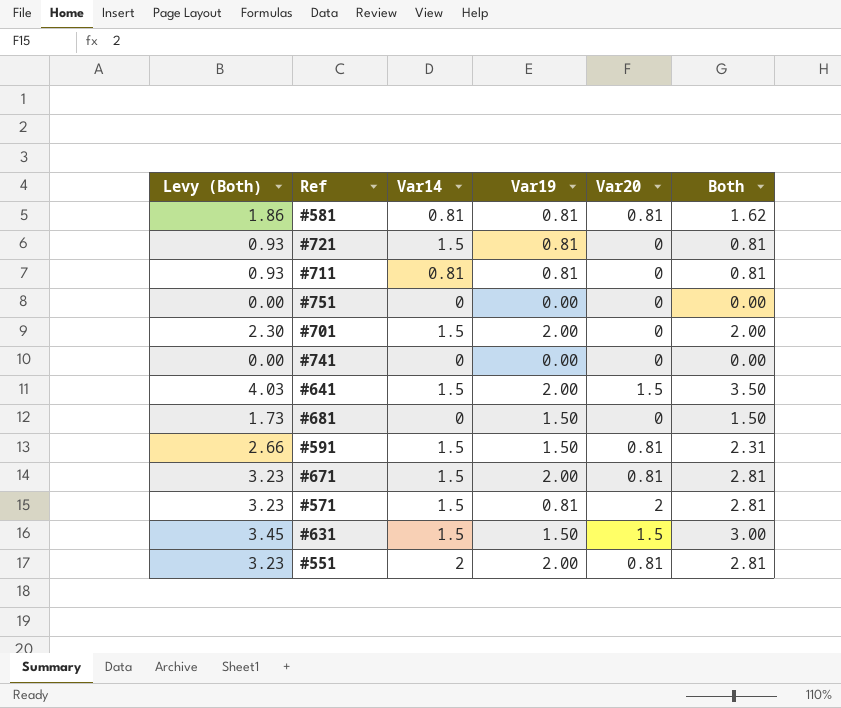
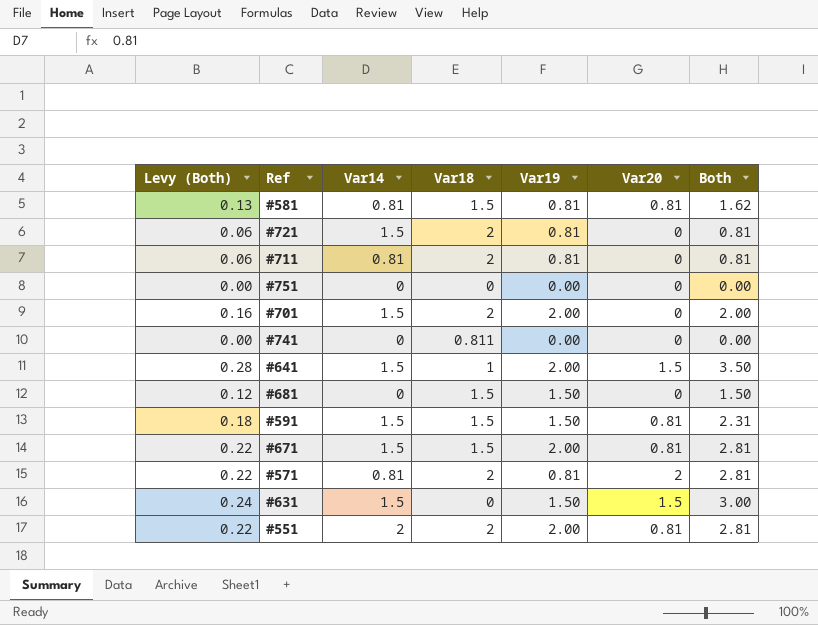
column Levy (Both) | formula: [Both] * 1.15 -> [Both] * 0.08
column Var18 | position: none -> 4
#571 | Var14: 1.5 -> 0.81

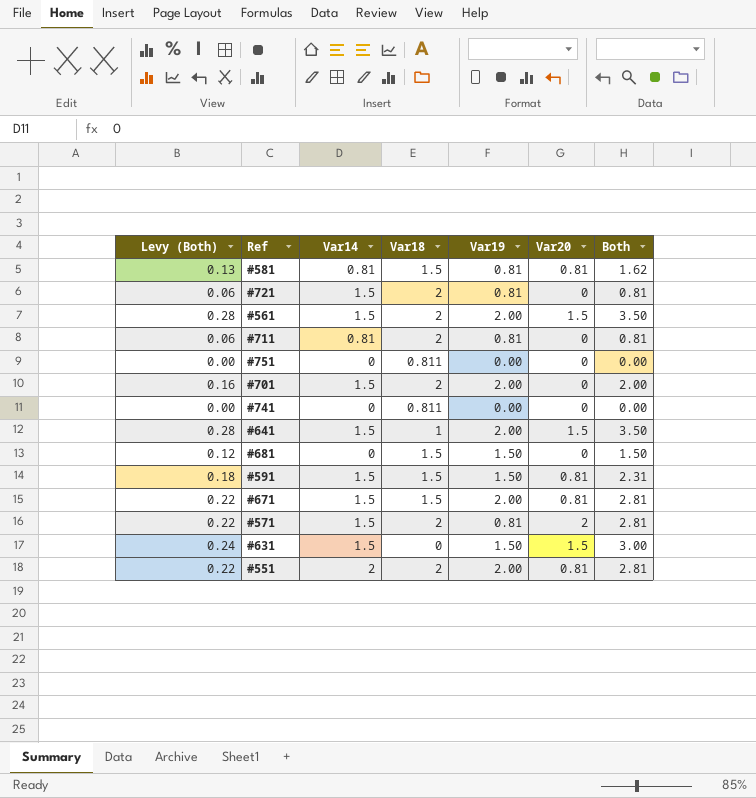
row #561: none -> 0.28 | 1.5 | 2 | 2.00 | 1.5 | 3.50
#751 | Var18: 0 -> 0.811
#571 | Var14: 0.81 -> 1.5

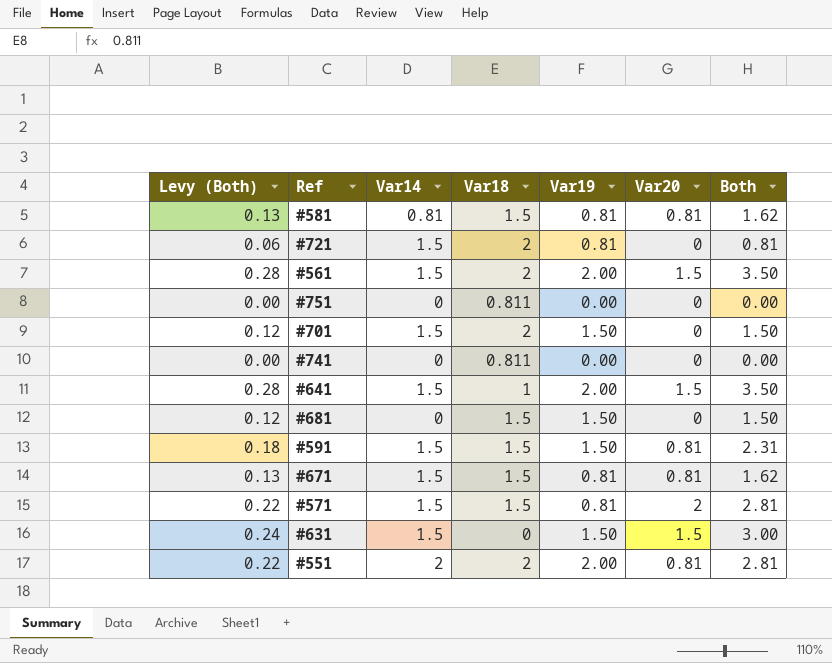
row #711: 0.06 | 0.81 | 2 | 0.81 | 0 | 0.81 -> none
#701 | Levy (Both): 0.16 -> 0.12
#701 | Var19: 2.00 -> 1.50
#701 | Both: 2.00 -> 1.50
#671 | Levy (Both): 0.22 -> 0.13
#671 | Var19: 2.00 -> 0.81
#671 | Both: 2.81 -> 1.62
#571 | Var18: 2 -> 1.5

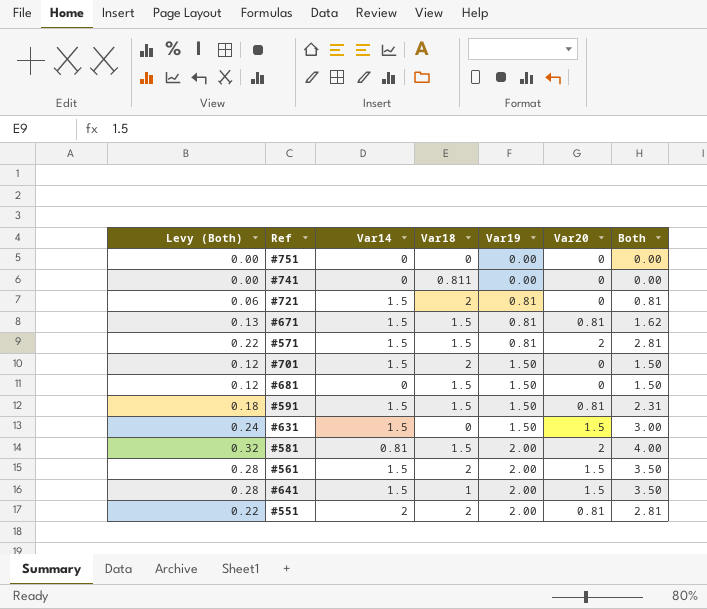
row order: none -> Var19 ascending
#751 | Var18: 0.811 -> 0
#581 | Levy (Both): 0.13 -> 0.32
#581 | Var19: 0.81 -> 2.00
#581 | Var20: 0.81 -> 2
#581 | Both: 1.62 -> 4.00

